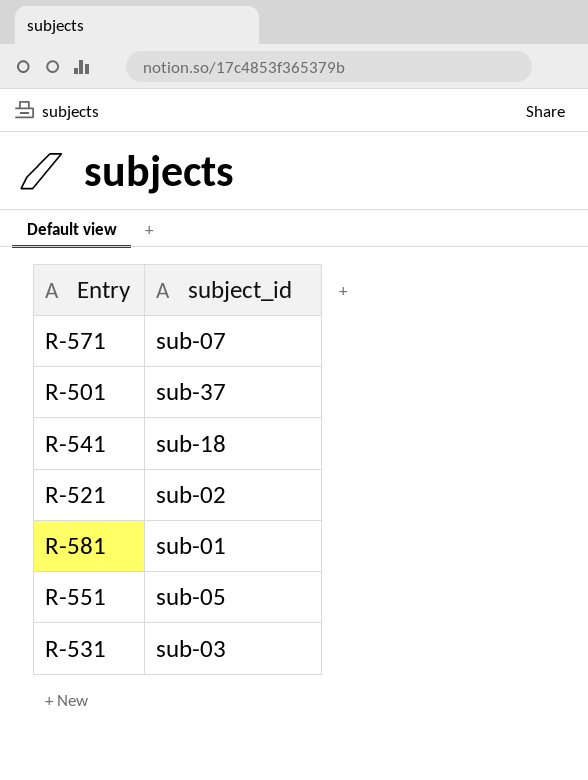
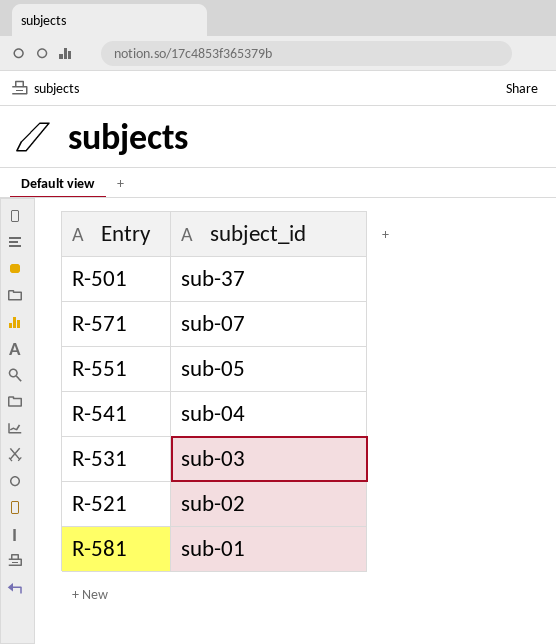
row order: none -> subject_id descending
R-541 | subject_id: sub-18 -> sub-04

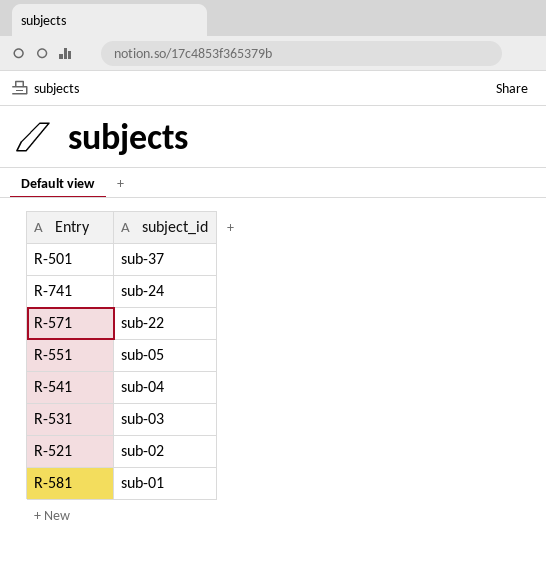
row R-741: none -> sub-24
R-571 | subject_id: sub-07 -> sub-22

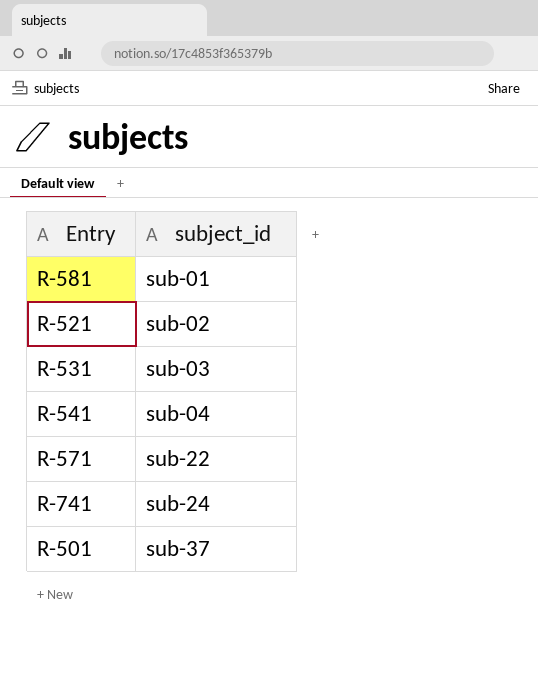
row order: subject_id descending -> subject_id ascending
row R-551: sub-05 -> none

